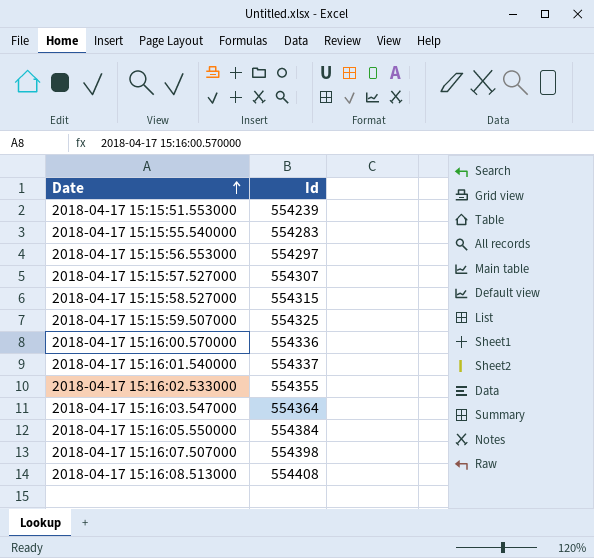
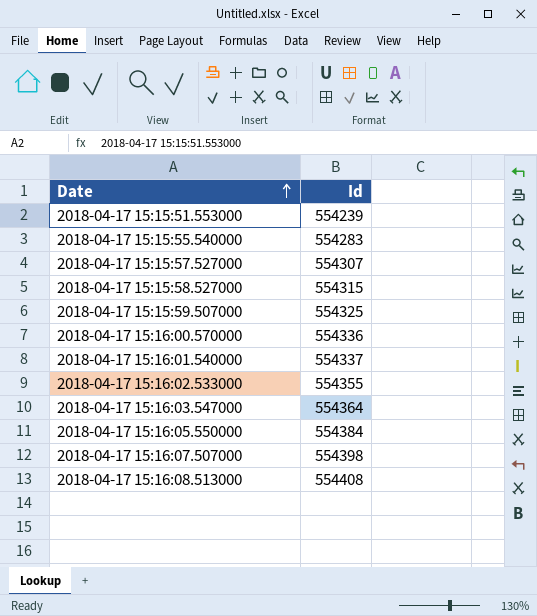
row 2018-04-17 15:15:56.553000: 554297 -> none

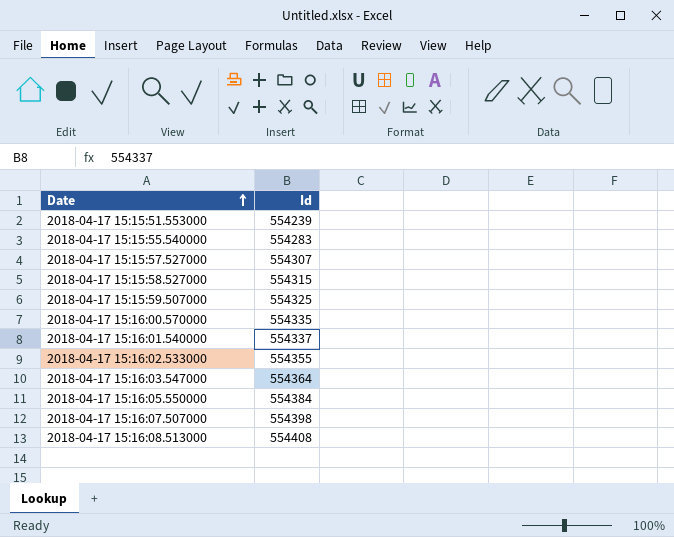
2018-04-17 15:16:00.570000 | Id: 554336 -> 554335

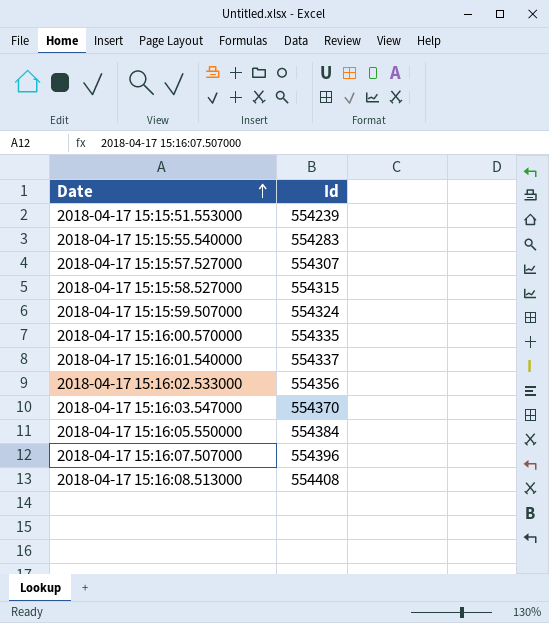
2018-04-17 15:15:59.507000 | Id: 554325 -> 554324
2018-04-17 15:16:02.533000 | Id: 554355 -> 554356
2018-04-17 15:16:03.547000 | Id: 554364 -> 554370
2018-04-17 15:16:07.507000 | Id: 554398 -> 554396

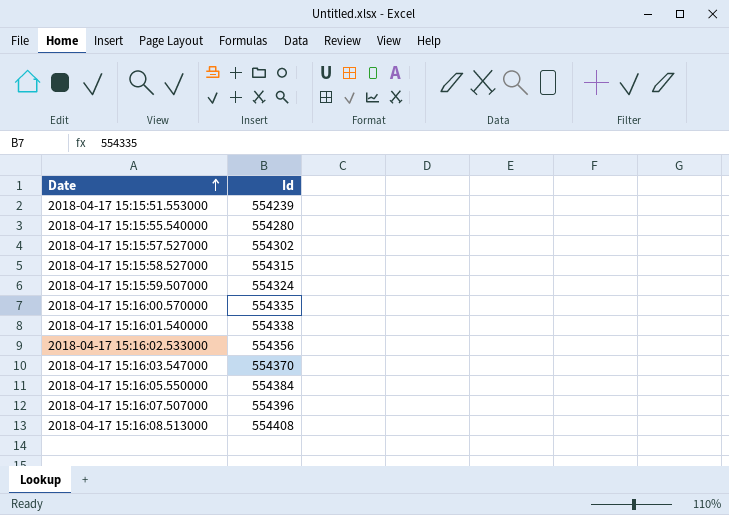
2018-04-17 15:15:55.540000 | Id: 554283 -> 554280
2018-04-17 15:15:57.527000 | Id: 554307 -> 554302
2018-04-17 15:16:01.540000 | Id: 554337 -> 554338

